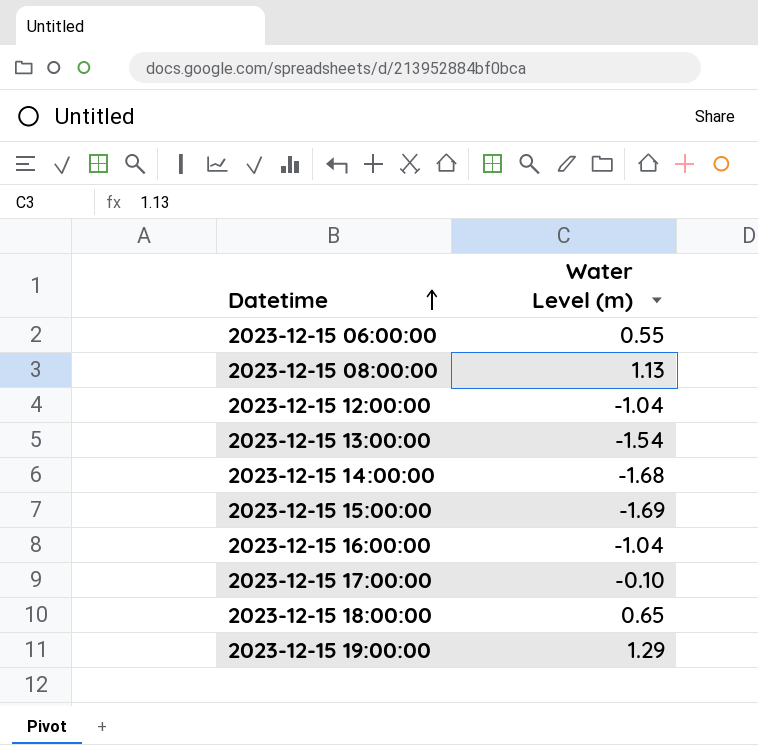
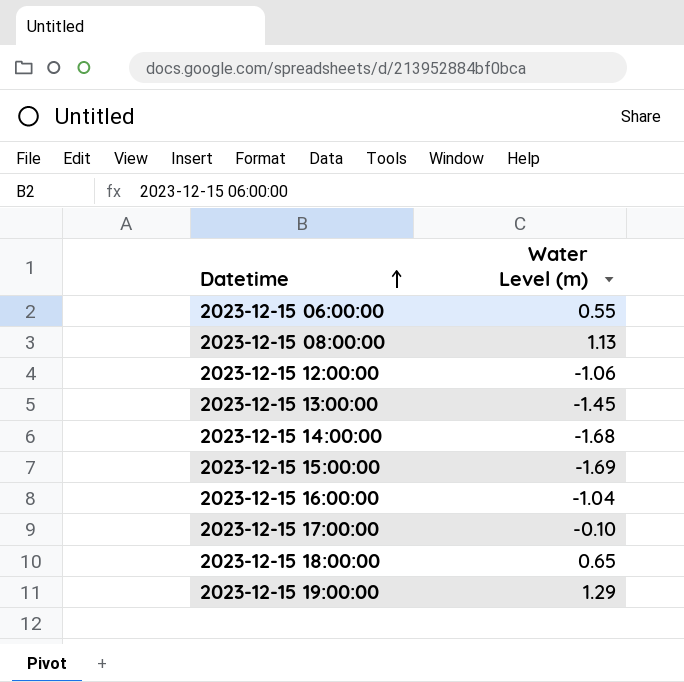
2023-12-15 12:00:00 | Water Level (m): -1.04 -> -1.06
2023-12-15 13:00:00 | Water Level (m): -1.54 -> -1.45

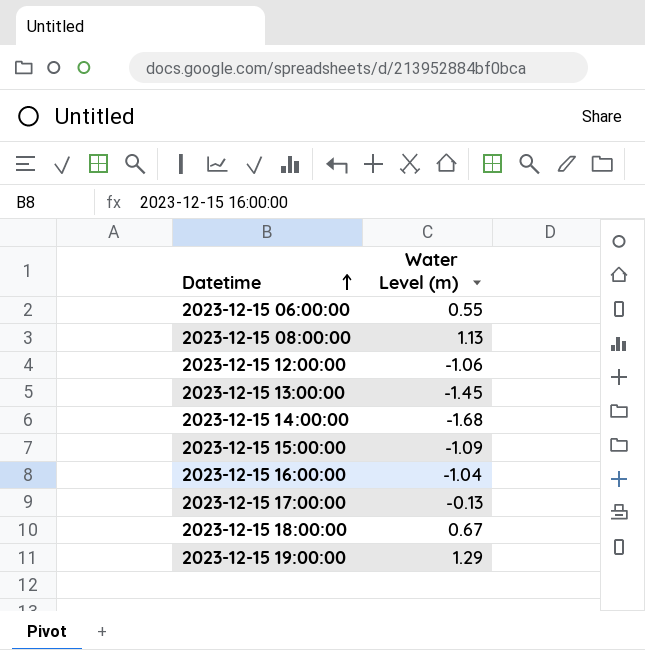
2023-12-15 15:00:00 | Water Level (m): -1.69 -> -1.09
2023-12-15 17:00:00 | Water Level (m): -0.10 -> -0.13
2023-12-15 18:00:00 | Water Level (m): 0.65 -> 0.67

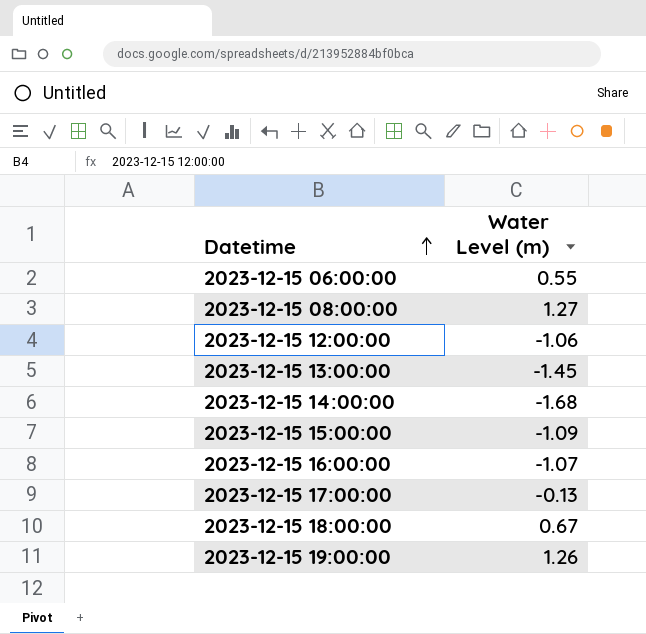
2023-12-15 08:00:00 | Water Level (m): 1.13 -> 1.27
2023-12-15 16:00:00 | Water Level (m): -1.04 -> -1.07
2023-12-15 19:00:00 | Water Level (m): 1.29 -> 1.26

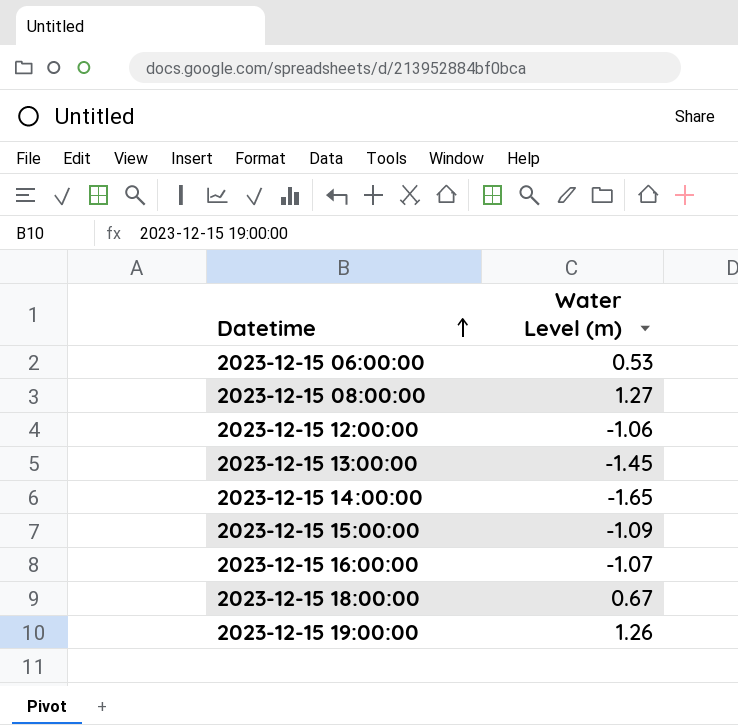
row 2023-12-15 17:00:00: -0.13 -> none
2023-12-15 06:00:00 | Water Level (m): 0.55 -> 0.53
2023-12-15 14:00:00 | Water Level (m): -1.68 -> -1.65

